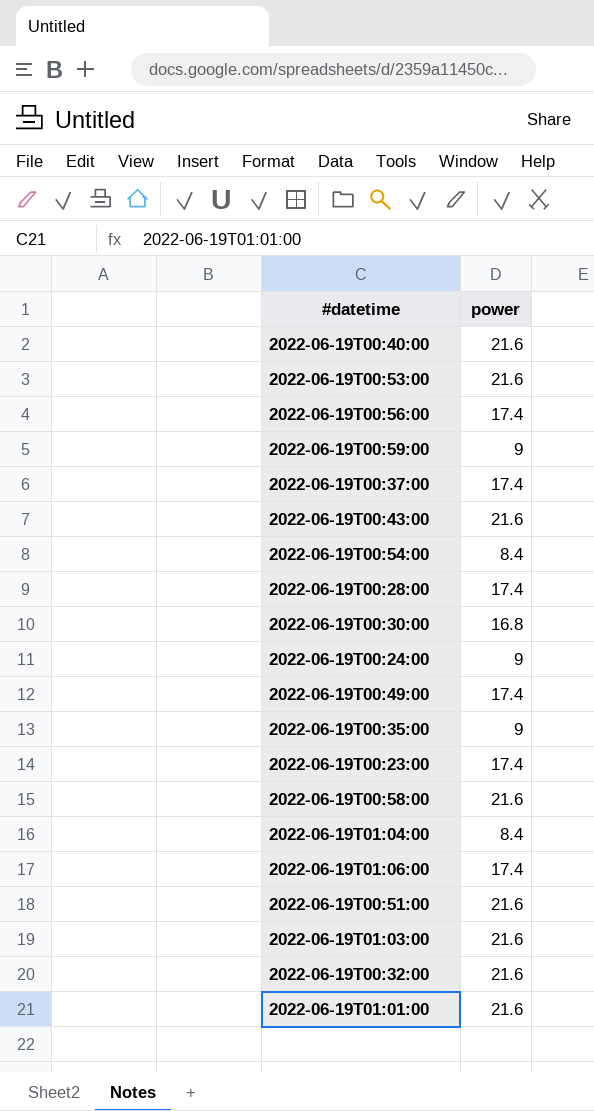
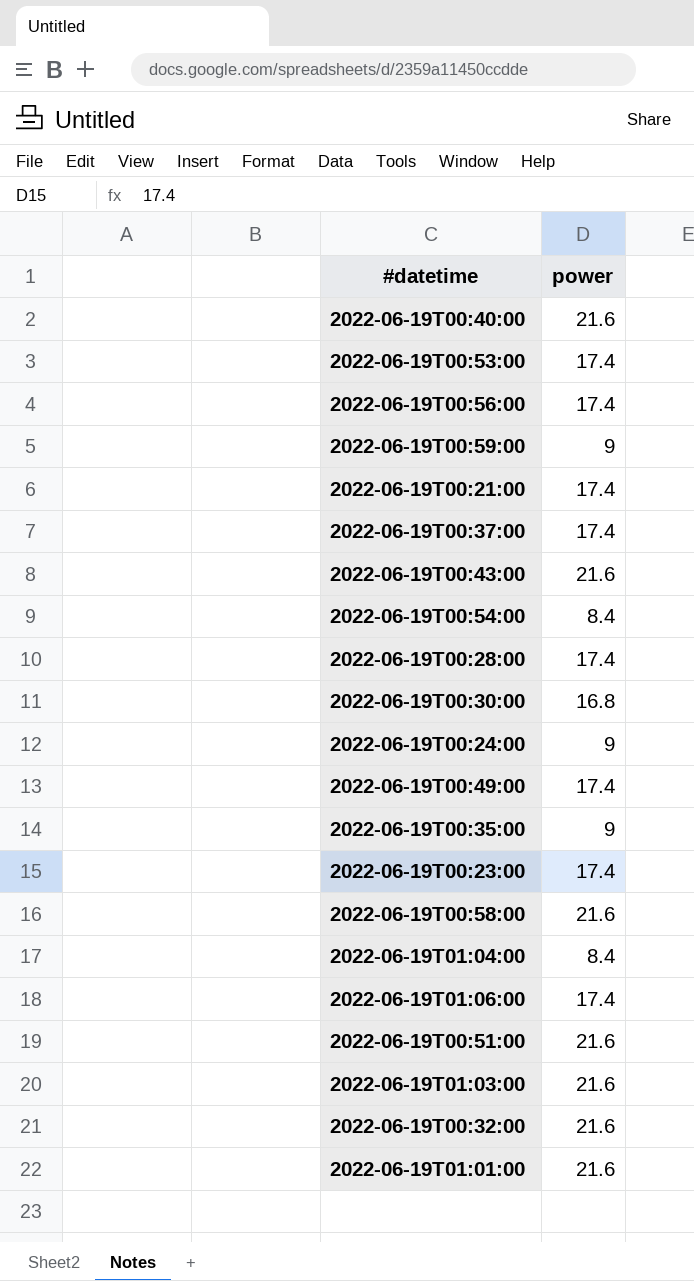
2022-06-19T00:53:00 | power: 21.6 -> 17.4
row 2022-06-19T00:21:00: none -> 17.4

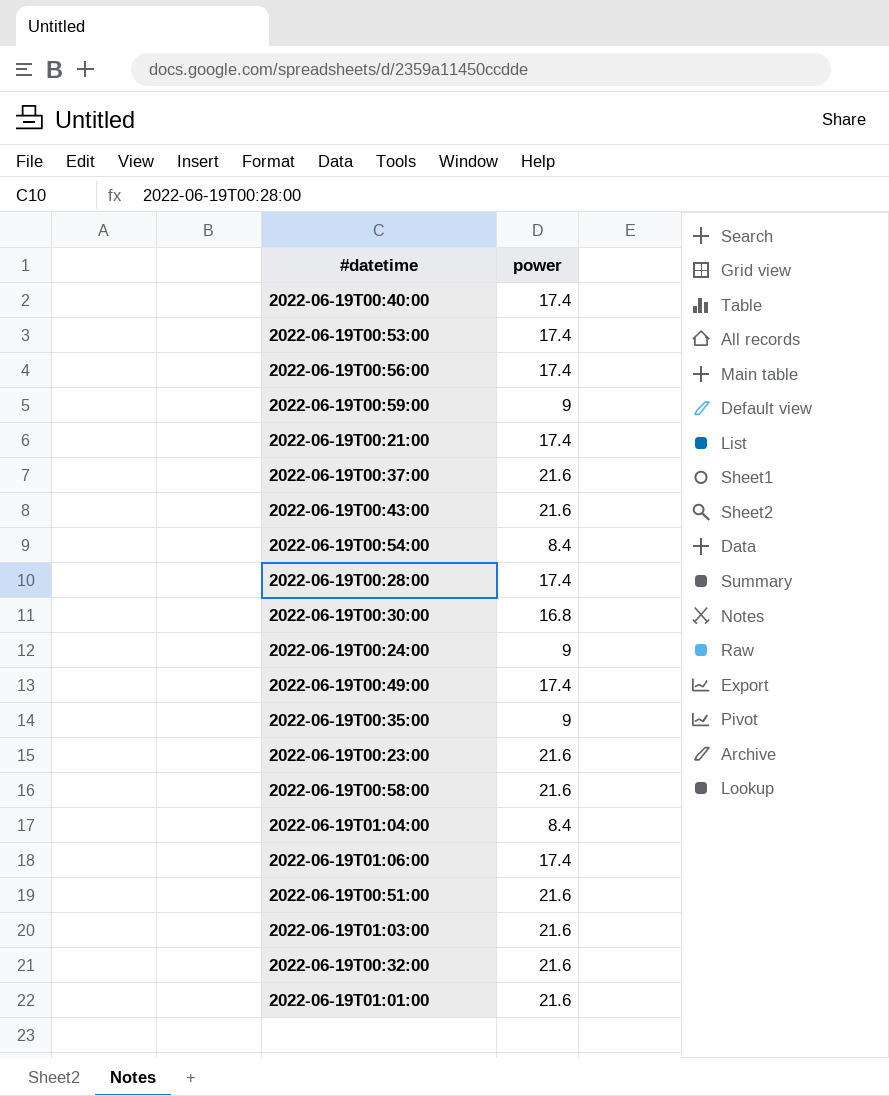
2022-06-19T00:40:00 | power: 21.6 -> 17.4
2022-06-19T00:37:00 | power: 17.4 -> 21.6
2022-06-19T00:23:00 | power: 17.4 -> 21.6

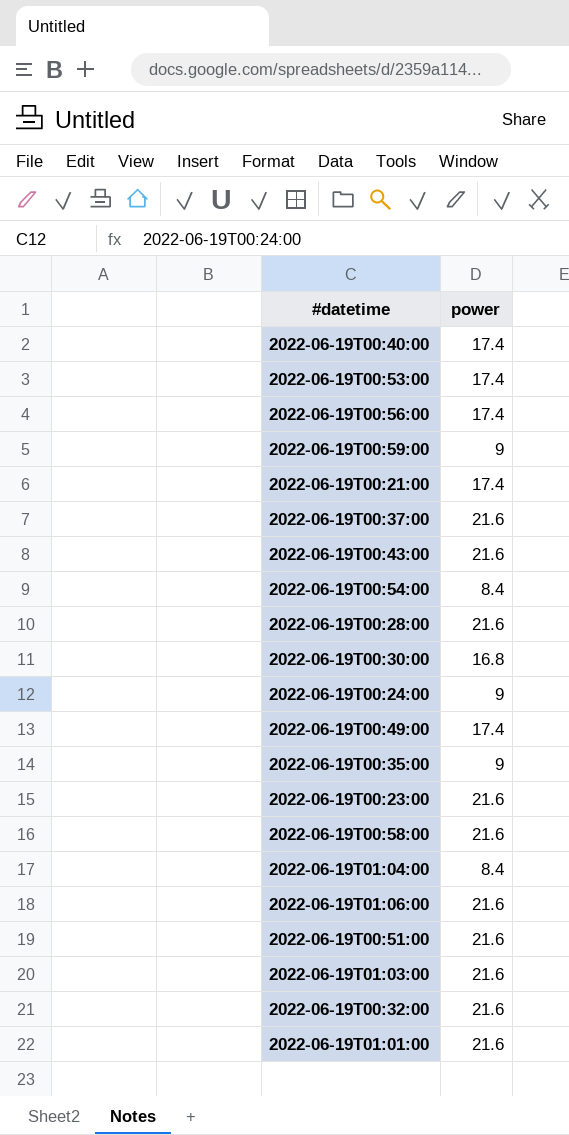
2022-06-19T00:28:00 | power: 17.4 -> 21.6
2022-06-19T01:06:00 | power: 17.4 -> 21.6

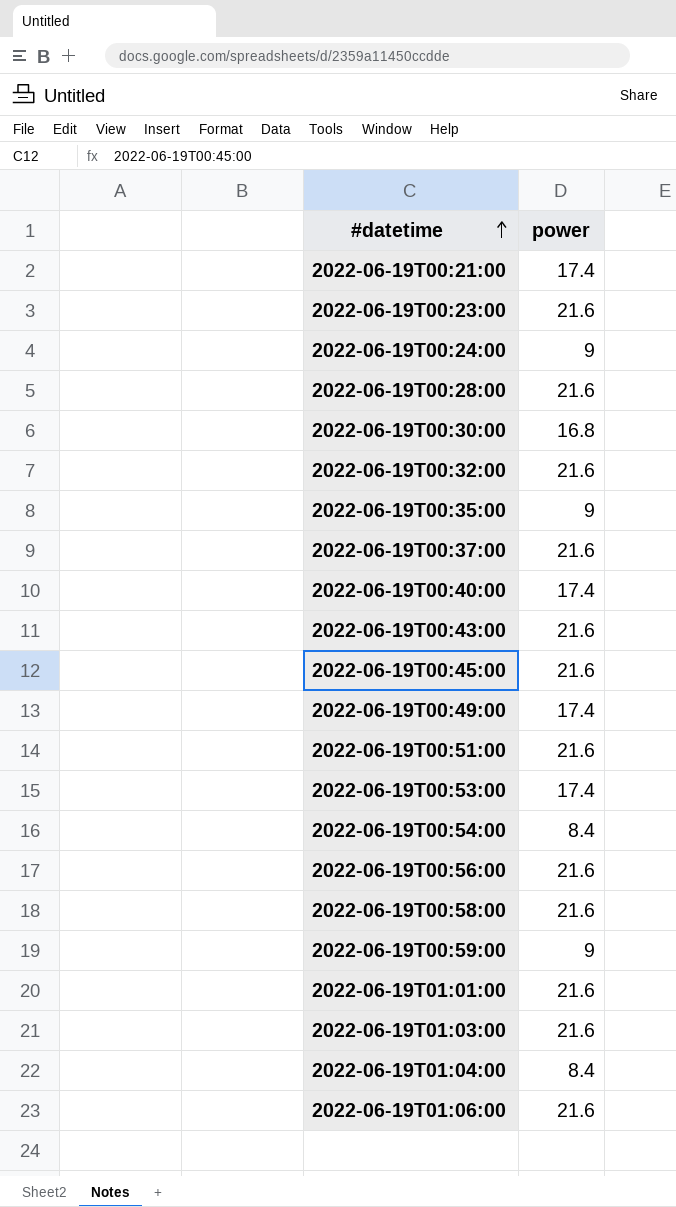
row order: none -> #datetime ascending
row 2022-06-19T00:45:00: none -> 21.6
2022-06-19T00:56:00 | power: 17.4 -> 21.6

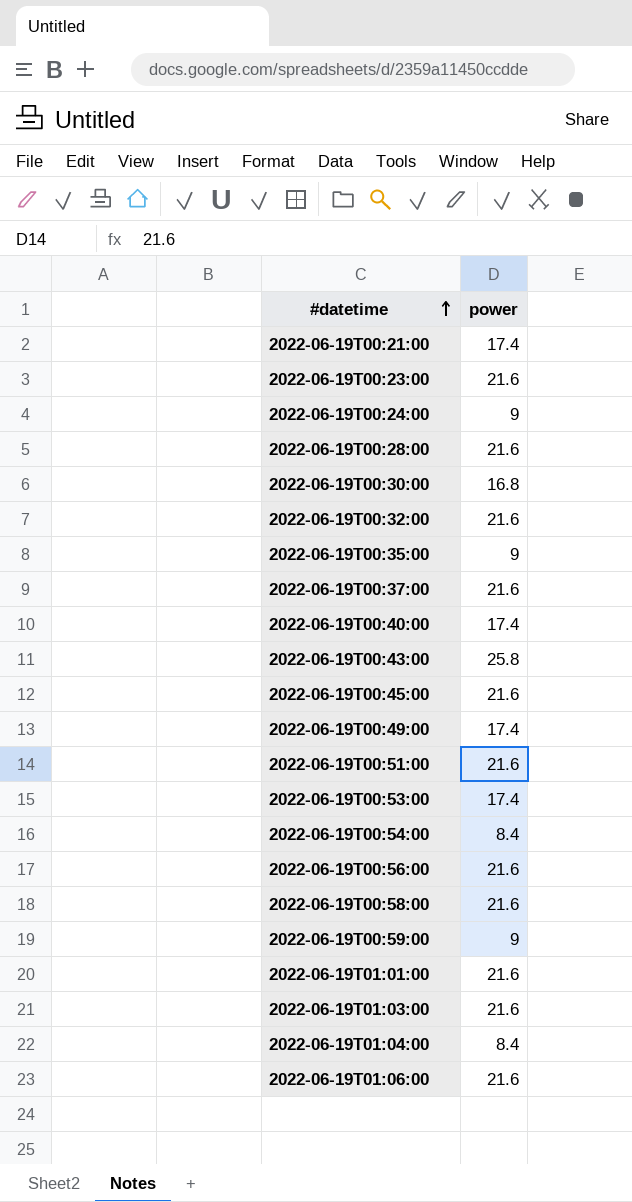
2022-06-19T00:43:00 | power: 21.6 -> 25.8

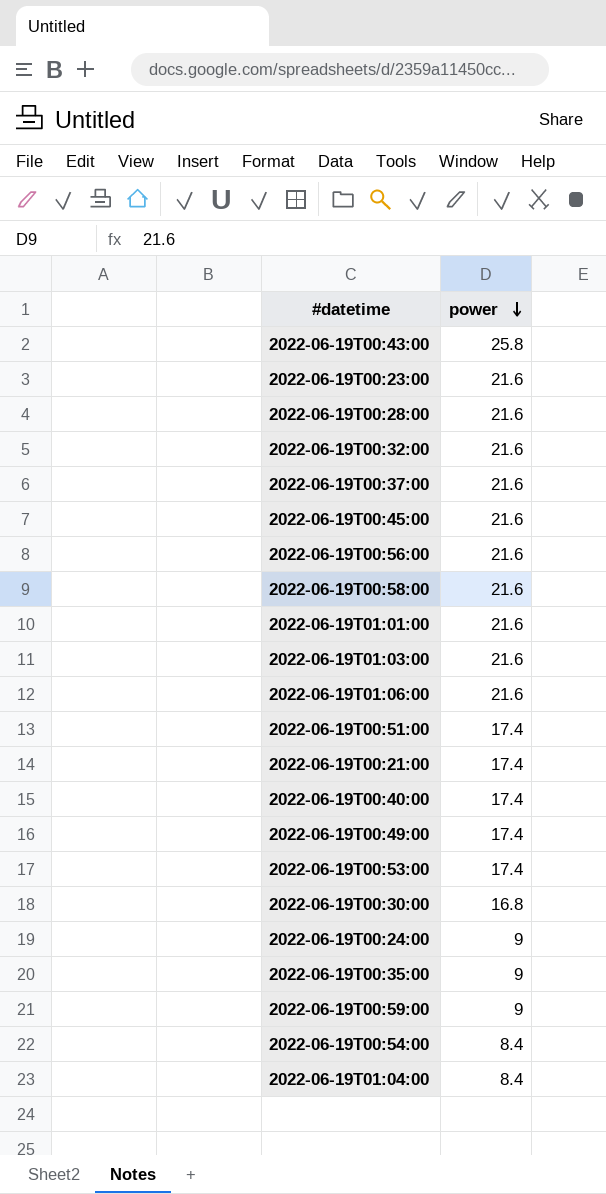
row order: #datetime ascending -> power descending
2022-06-19T00:51:00 | power: 21.6 -> 17.4

